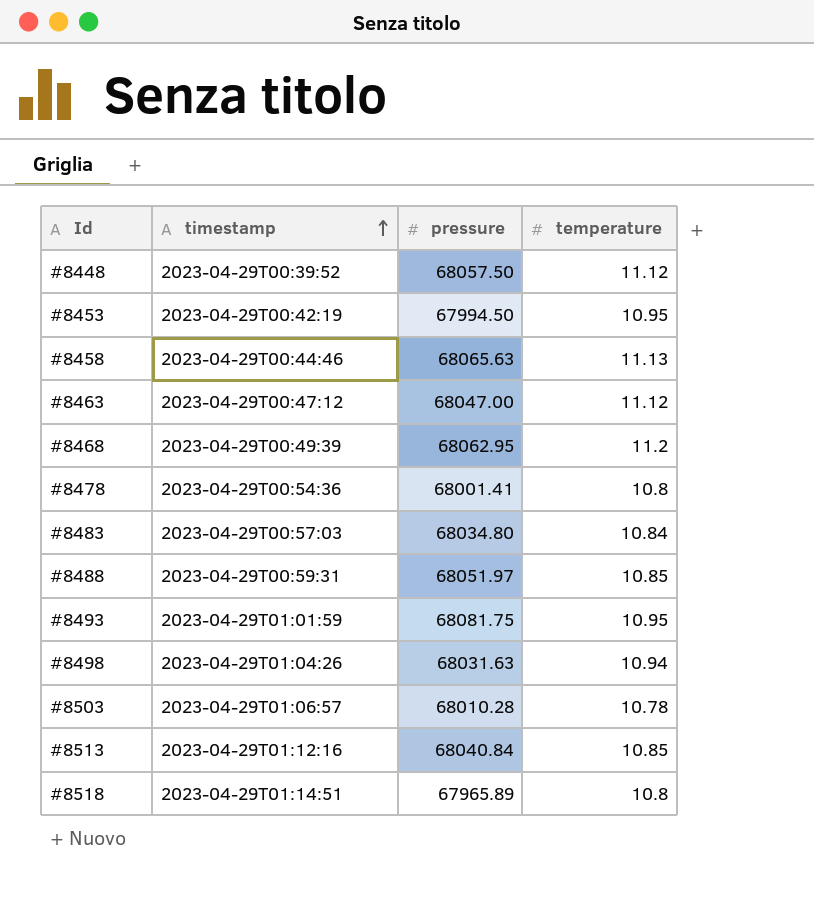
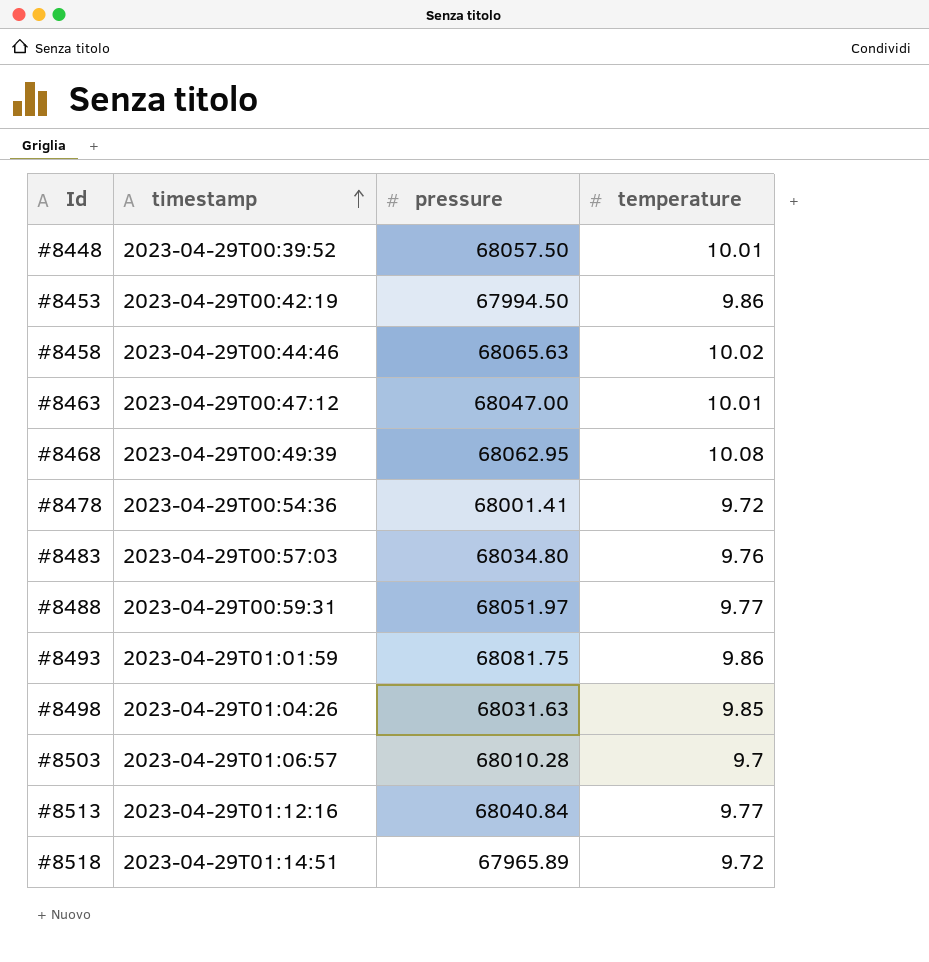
#8448 | temperature: 11.12 -> 10.01
#8453 | temperature: 10.95 -> 9.86
#8458 | temperature: 11.13 -> 10.02
#8463 | temperature: 11.12 -> 10.01
#8468 | temperature: 11.2 -> 10.08
#8478 | temperature: 10.8 -> 9.72
#8483 | temperature: 10.84 -> 9.76
#8488 | temperature: 10.85 -> 9.77
#8493 | temperature: 10.95 -> 9.86
#8498 | temperature: 10.94 -> 9.85
#8503 | temperature: 10.78 -> 9.7
#8513 | temperature: 10.85 -> 9.77
#8518 | temperature: 10.8 -> 9.72

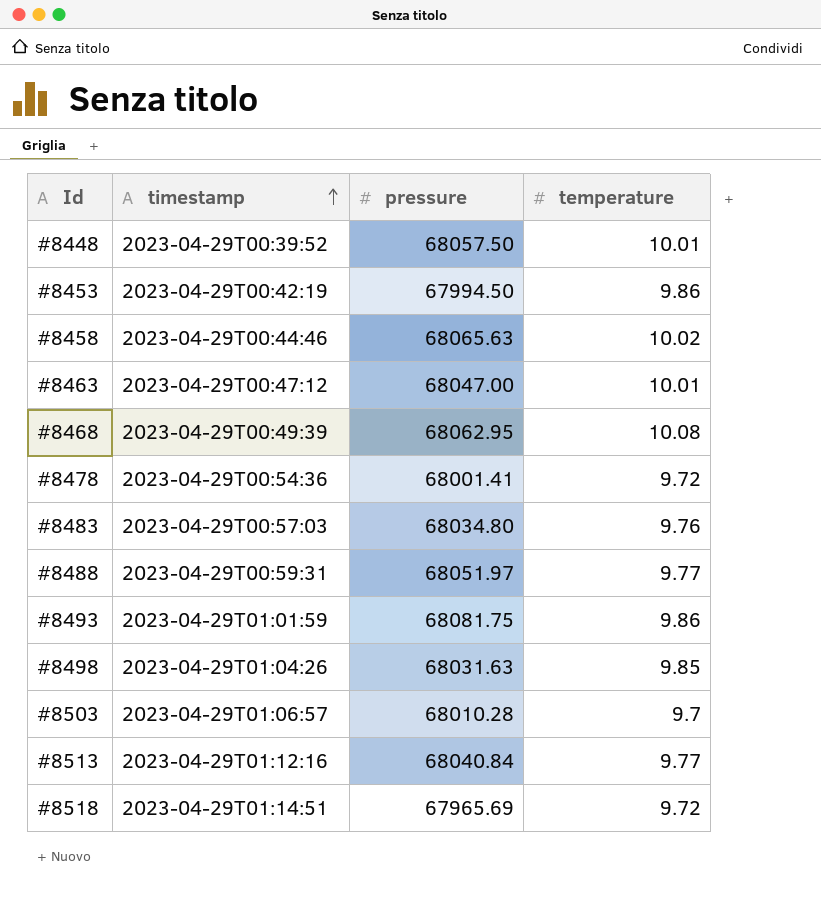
#8518 | pressure: 67965.89 -> 67965.69

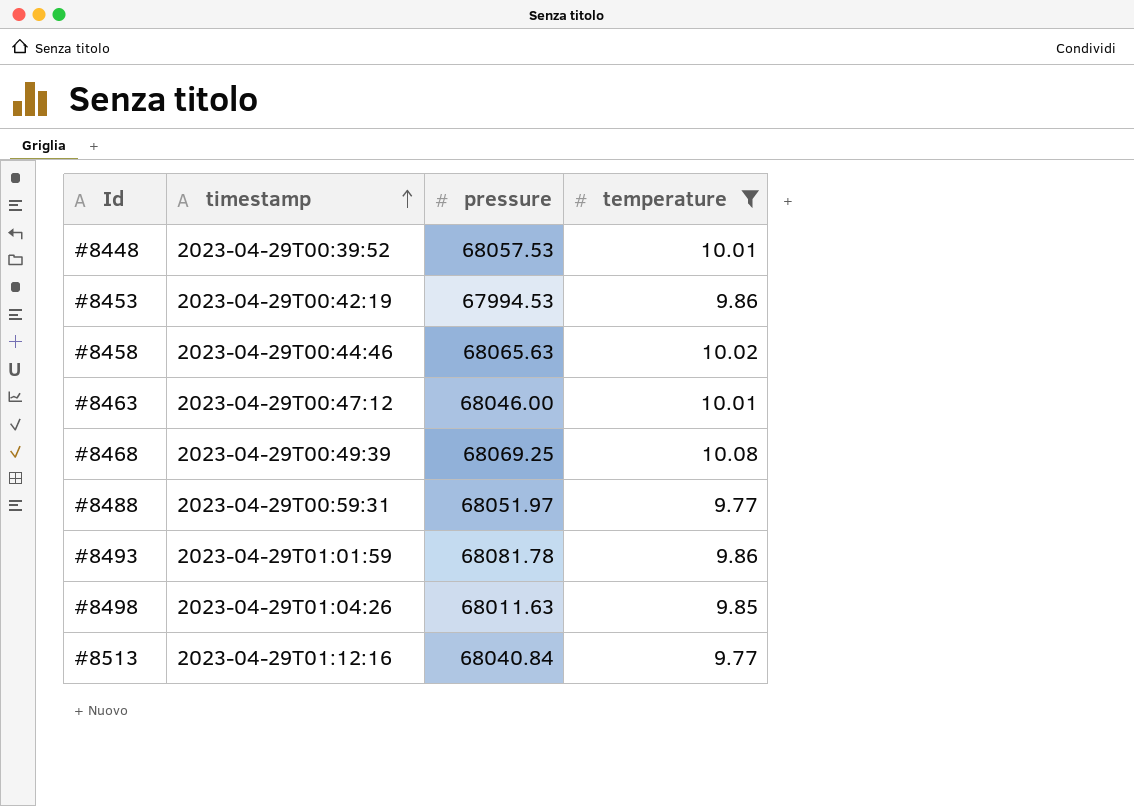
filter: none -> temperature >= 9.77
#8448 | pressure: 68057.50 -> 68057.53
#8453 | pressure: 67994.50 -> 67994.53
#8463 | pressure: 68047.00 -> 68046.00
#8468 | pressure: 68062.95 -> 68069.25
#8493 | pressure: 68081.75 -> 68081.78
#8498 | pressure: 68031.63 -> 68011.63

